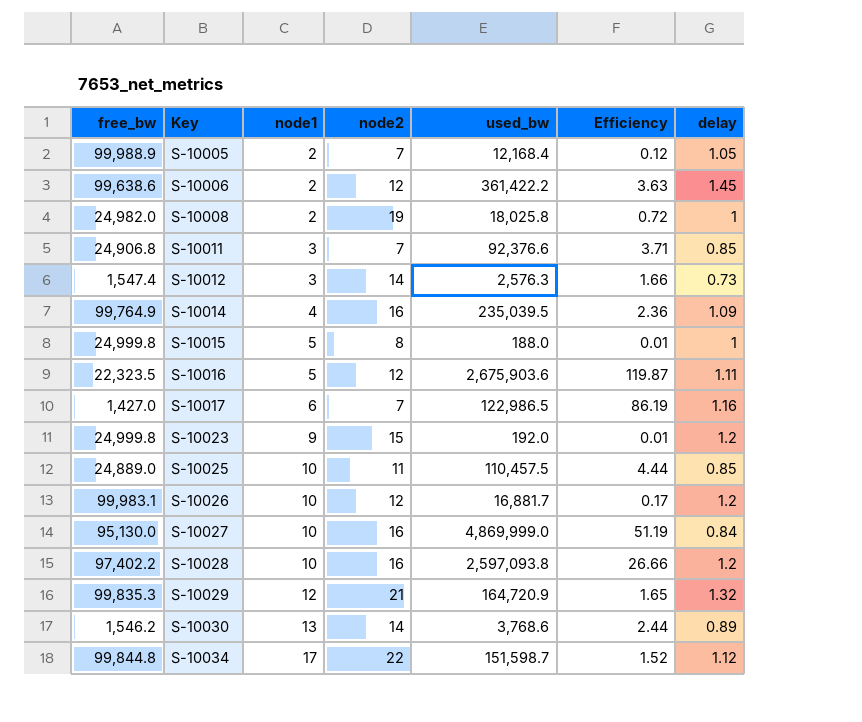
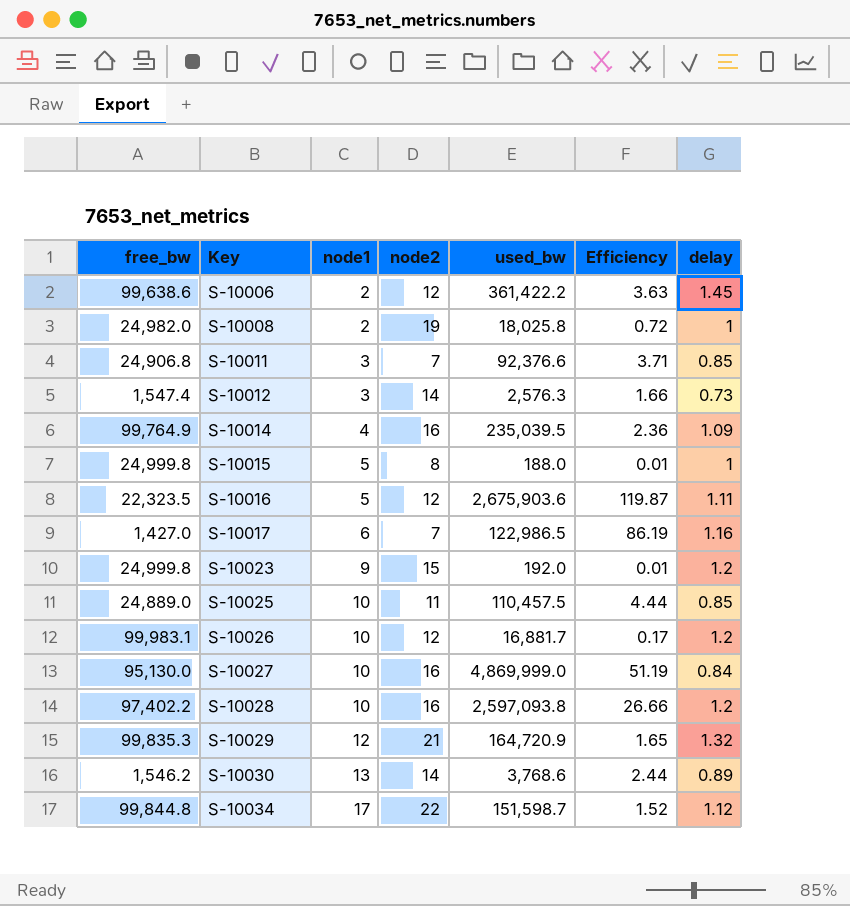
row S-10005: 99,988.9 | 2 | 7 | 12,168.4 | 0.12 | 1.05 -> none

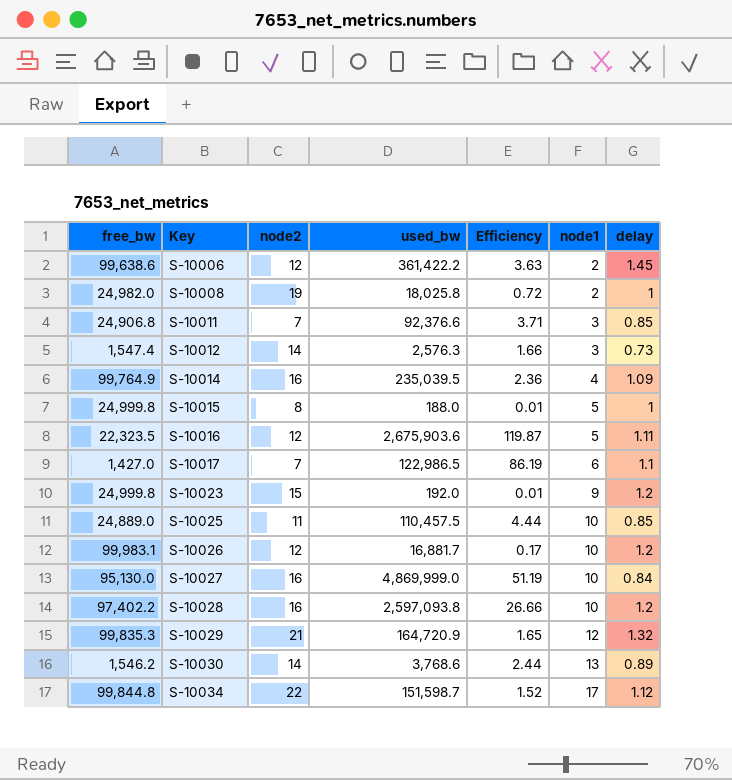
column node1 | position: 3 -> 6
S-10017 | delay: 1.16 -> 1.1

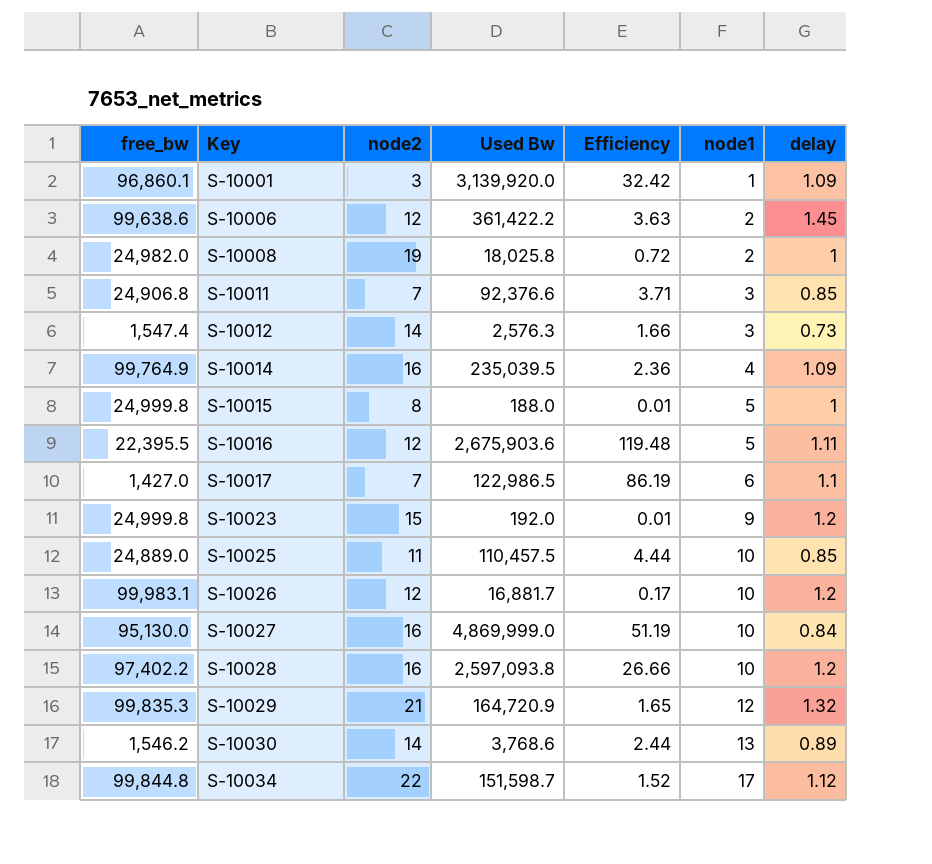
column name: used_bw -> Used Bw
row S-10001: none -> 96,860.1 | 3 | 3,139,920.0 | 32.42 | 1 | 1.09
S-10016 | free_bw: 22,323.5 -> 22,395.5
S-10016 | Efficiency: 119.87 -> 119.48

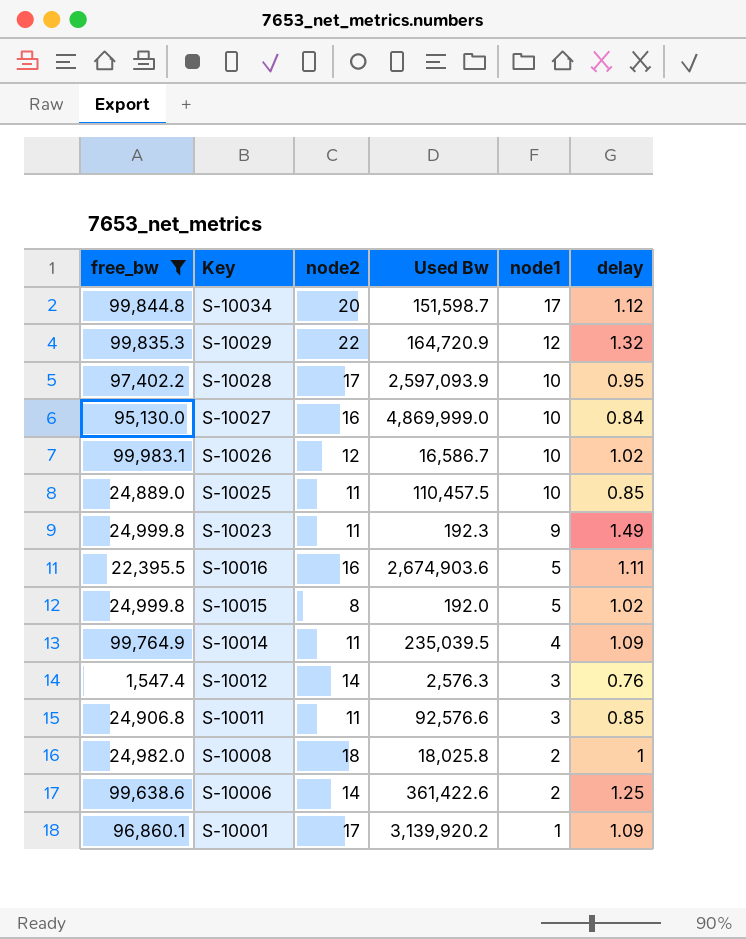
filter: none -> free_bw >= 1,547.4
row order: Key ascending -> Key descending
column Efficiency | formula: [Used Bw] / [free_bw] -> none
S-10034 | node2: 22 -> 20
S-10029 | node2: 21 -> 22
S-10028 | node2: 16 -> 17
S-10028 | Used Bw: 2,597,093.8 -> 2,597,093.9
S-10028 | delay: 1.2 -> 0.95
S-10026 | Used Bw: 16,881.7 -> 16,586.7
S-10026 | delay: 1.2 -> 1.02
S-10023 | node2: 15 -> 11
S-10023 | Used Bw: 192.0 -> 192.3
S-10023 | delay: 1.2 -> 1.49
S-10016 | node2: 12 -> 16
S-10016 | Used Bw: 2,675,903.6 -> 2,674,903.6
S-10015 | Used Bw: 188.0 -> 192.0
S-10015 | delay: 1 -> 1.02
S-10014 | node2: 16 -> 11
S-10012 | delay: 0.73 -> 0.76
S-10011 | node2: 7 -> 11
S-10011 | Used Bw: 92,376.6 -> 92,576.6
S-10008 | node2: 19 -> 18
S-10006 | node2: 12 -> 14
S-10006 | Used Bw: 361,422.2 -> 361,422.6
S-10006 | delay: 1.45 -> 1.25
S-10001 | node2: 3 -> 17
S-10001 | Used Bw: 3,139,920.0 -> 3,139,920.2

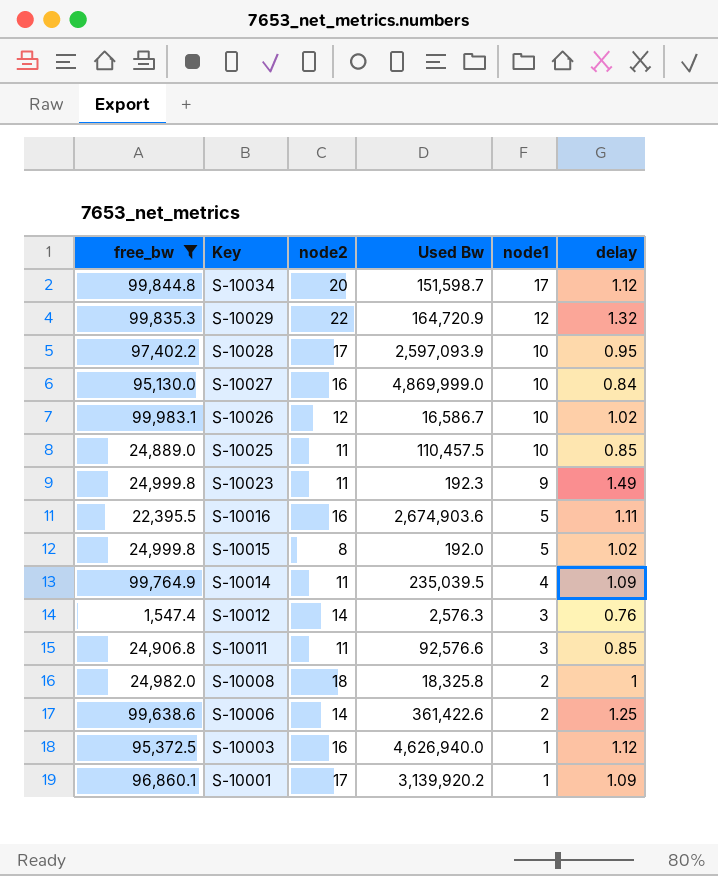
S-10008 | Used Bw: 18,025.8 -> 18,325.8
row S-10003: none -> 95,372.5 | 16 | 4,626,940.0 | 1 | 1.12

